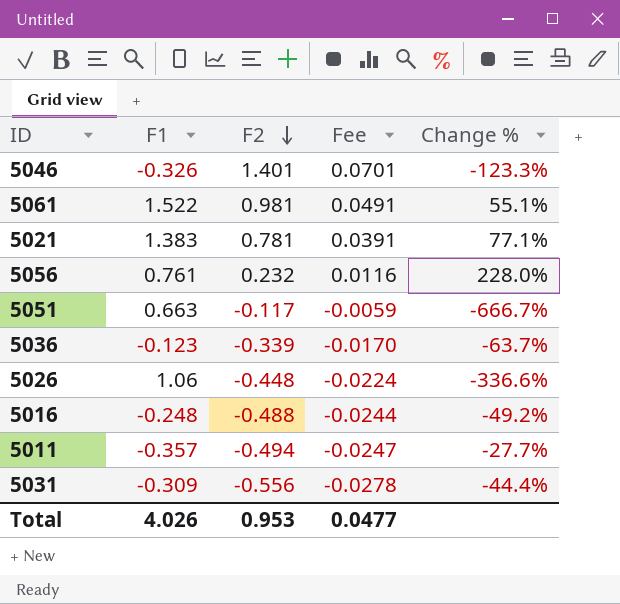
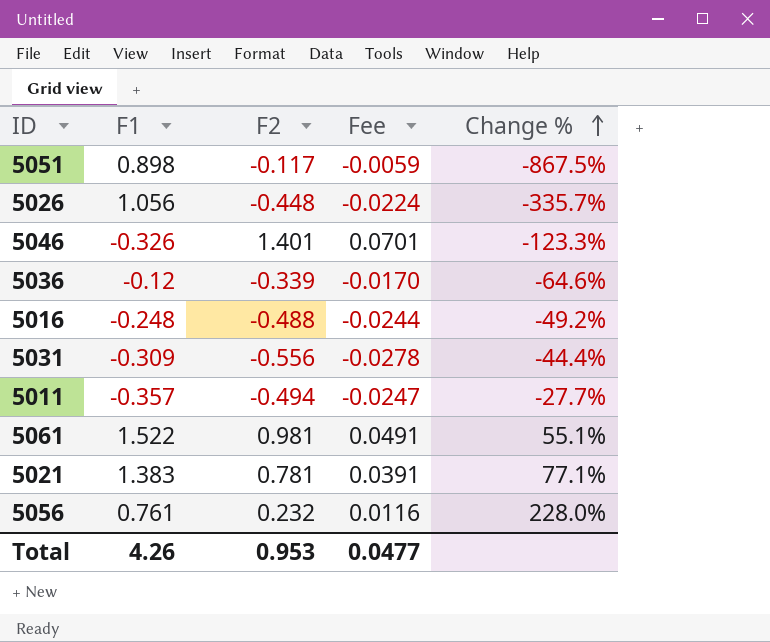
row order: F2 descending -> Change % ascending
5051 | F1: 0.663 -> 0.898
5051 | Change %: -666.7% -> -867.5%
5026 | F1: 1.06 -> 1.056
5026 | Change %: -336.6% -> -335.7%
5036 | F1: -0.123 -> -0.12
5036 | Change %: -63.7% -> -64.6%
Total | F1: 4.026 -> 4.26

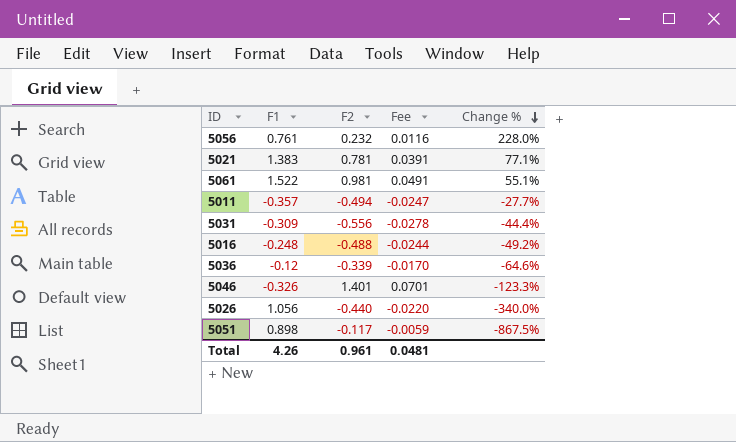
row order: Change % ascending -> Change % descending
5026 | F2: -0.448 -> -0.440
5026 | Fee: -0.0224 -> -0.0220
5026 | Change %: -335.7% -> -340.0%
Total | F2: 0.953 -> 0.961
Total | Fee: 0.0477 -> 0.0481

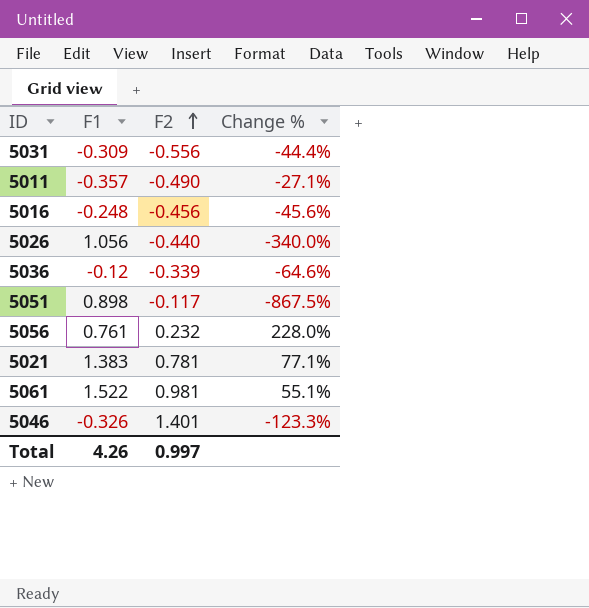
row order: Change % descending -> F2 ascending
column Fee | formula: [F2] * 0.05 -> none
5011 | F2: -0.494 -> -0.490
5011 | Change %: -27.7% -> -27.1%
5016 | F2: -0.488 -> -0.456
5016 | Change %: -49.2% -> -45.6%
Total | F2: 0.961 -> 0.997

